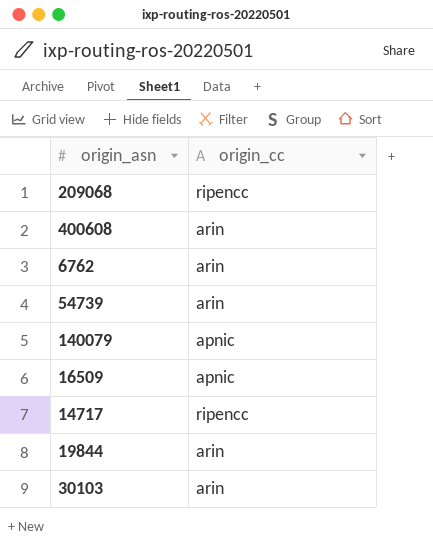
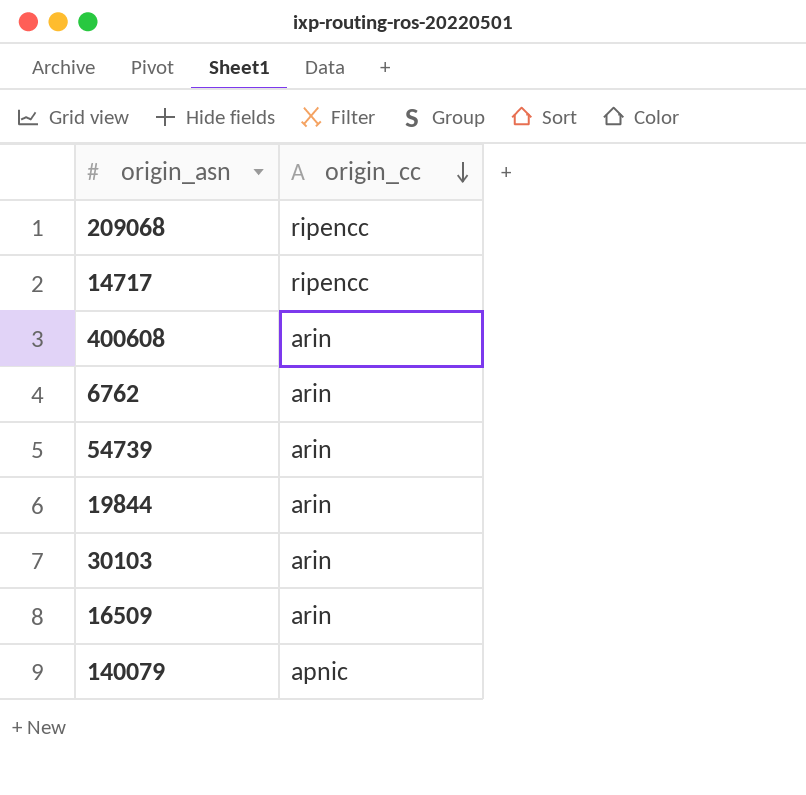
row order: none -> origin_cc descending
16509 | origin_cc: apnic -> arin

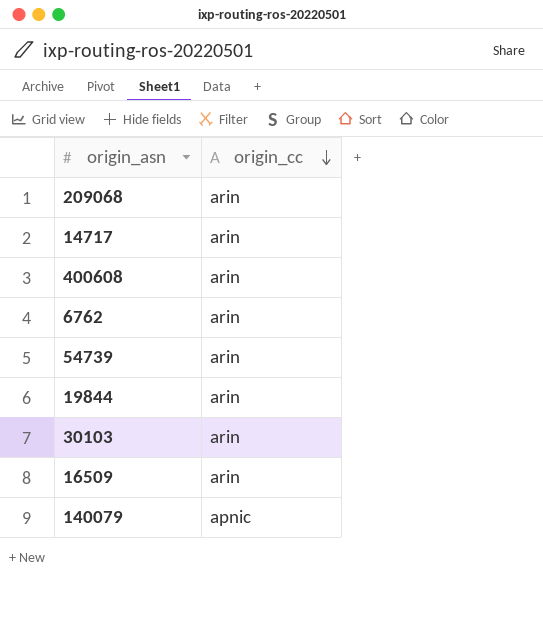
209068 | origin_cc: ripencc -> arin
14717 | origin_cc: ripencc -> arin

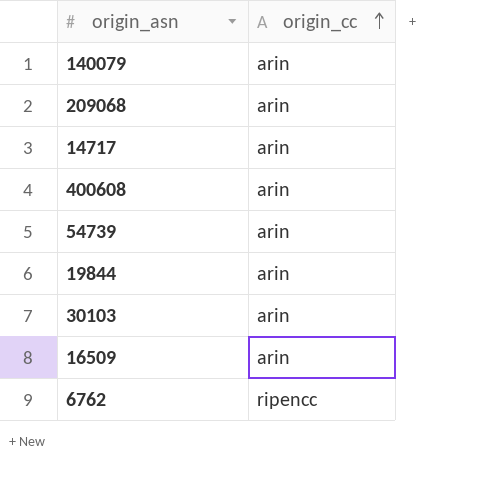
row order: origin_cc descending -> origin_cc ascending
140079 | origin_cc: apnic -> arin
6762 | origin_cc: arin -> ripencc

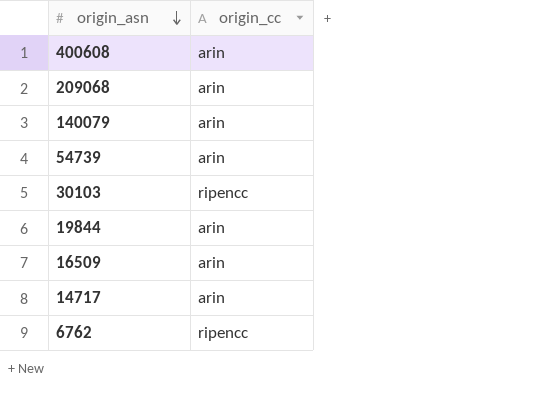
row order: origin_cc ascending -> origin_asn descending
30103 | origin_cc: arin -> ripencc

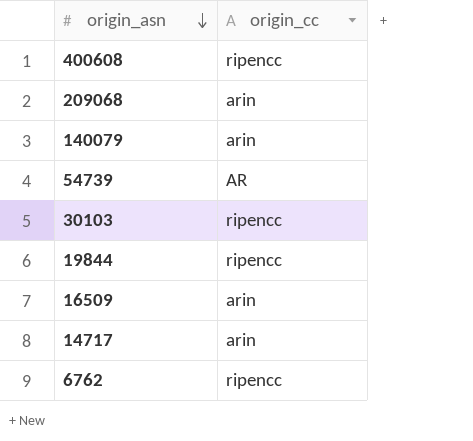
400608 | origin_cc: arin -> ripencc
54739 | origin_cc: arin -> AR
19844 | origin_cc: arin -> ripencc

